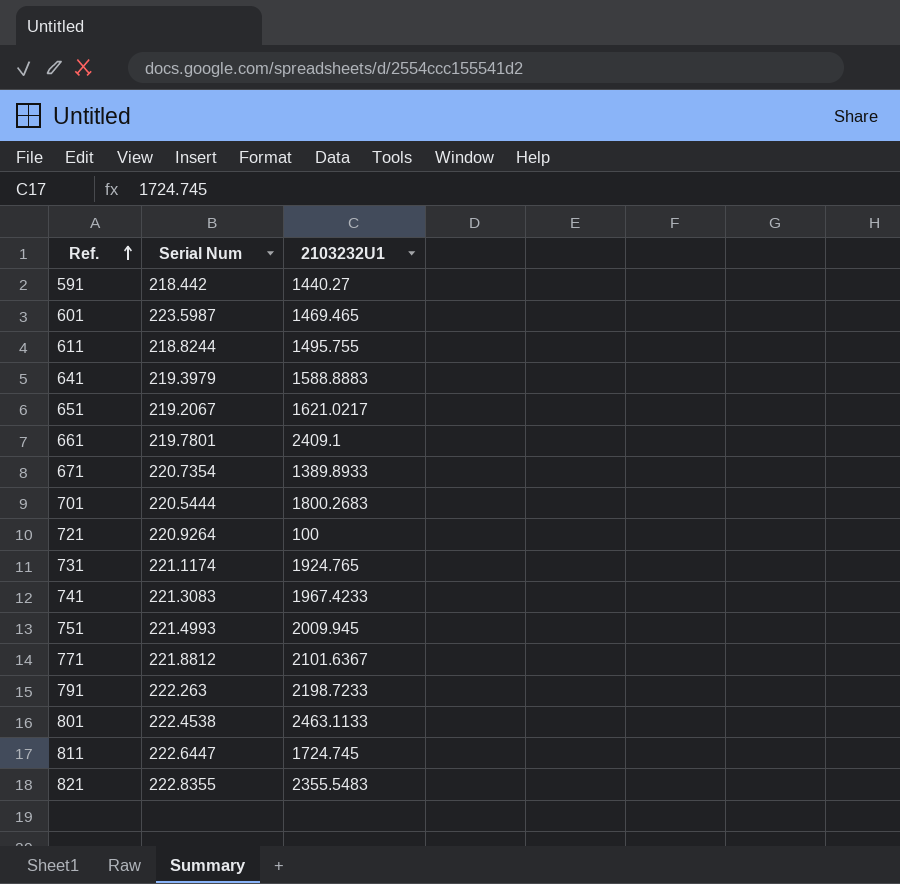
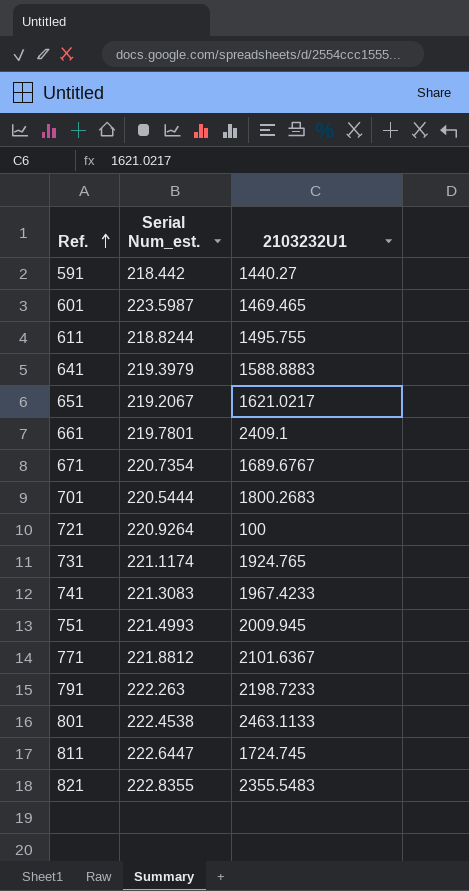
column name: Serial Num -> Serial Num_est.
671 | 2103232U1: 1389.8933 -> 1689.6767

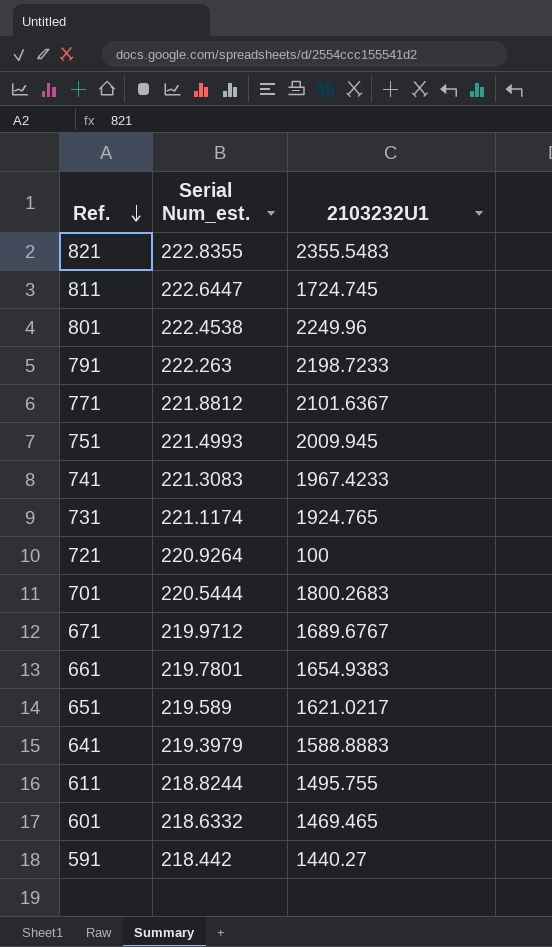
row order: Ref. ascending -> Ref. descending
801 | 2103232U1: 2463.1133 -> 2249.96
671 | Serial Num_est.: 220.7354 -> 219.9712
661 | 2103232U1: 2409.1 -> 1654.9383
651 | Serial Num_est.: 219.2067 -> 219.589
601 | Serial Num_est.: 223.5987 -> 218.6332

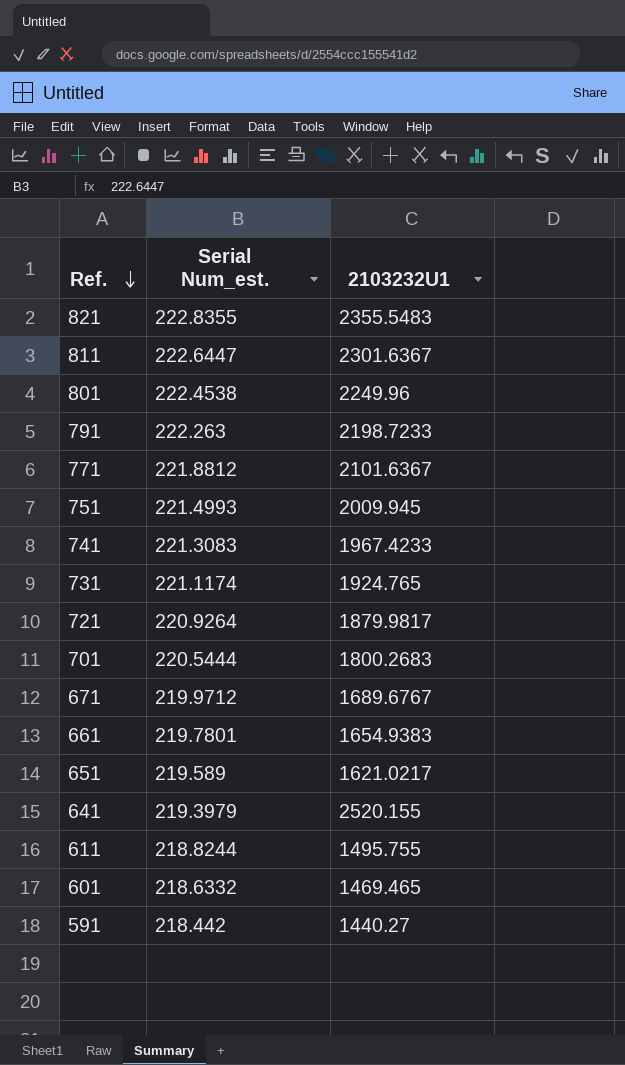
811 | 2103232U1: 1724.745 -> 2301.6367
721 | 2103232U1: 100 -> 1879.9817
641 | 2103232U1: 1588.8883 -> 2520.155

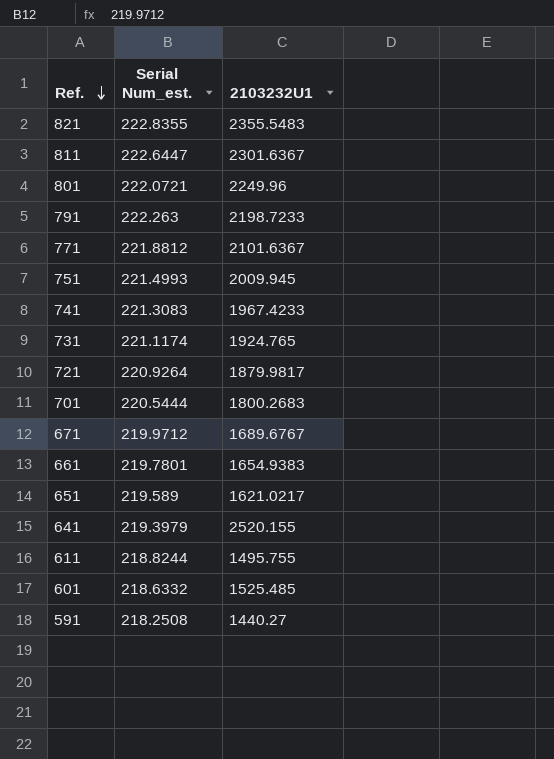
801 | Serial Num_est.: 222.4538 -> 222.0721
601 | 2103232U1: 1469.465 -> 1525.485
591 | Serial Num_est.: 218.442 -> 218.2508

